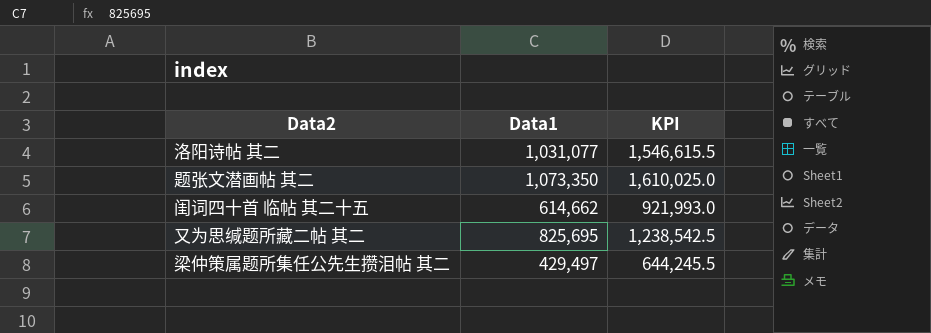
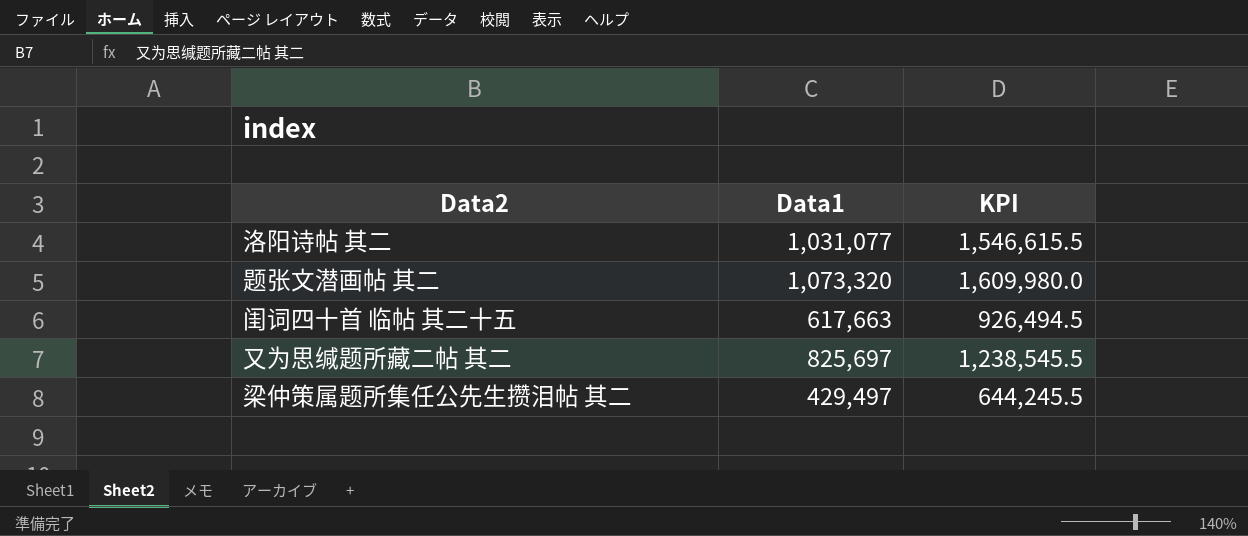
题张文潜画帖 其二 | Data1: 1,073,350 -> 1,073,320
题张文潜画帖 其二 | KPI: 1,610,025.0 -> 1,609,980.0
闺词四十首 临帖 其二十五 | Data1: 614,662 -> 617,663
闺词四十首 临帖 其二十五 | KPI: 921,993.0 -> 926,494.5
又为思缄题所藏二帖 其二 | Data1: 825,695 -> 825,697
又为思缄题所藏二帖 其二 | KPI: 1,238,542.5 -> 1,238,545.5

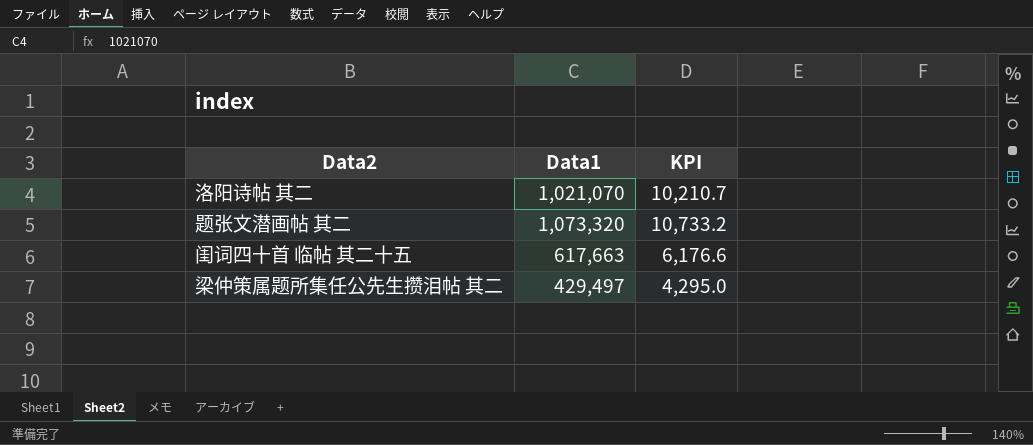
column KPI | formula: [Data1] * 1.5 -> [Data1] * 0.01
row 又为思缄题所藏二帖 其二: 825,697 | 1,238,545.5 -> none
洛阳诗帖 其二 | Data1: 1,031,077 -> 1,021,070

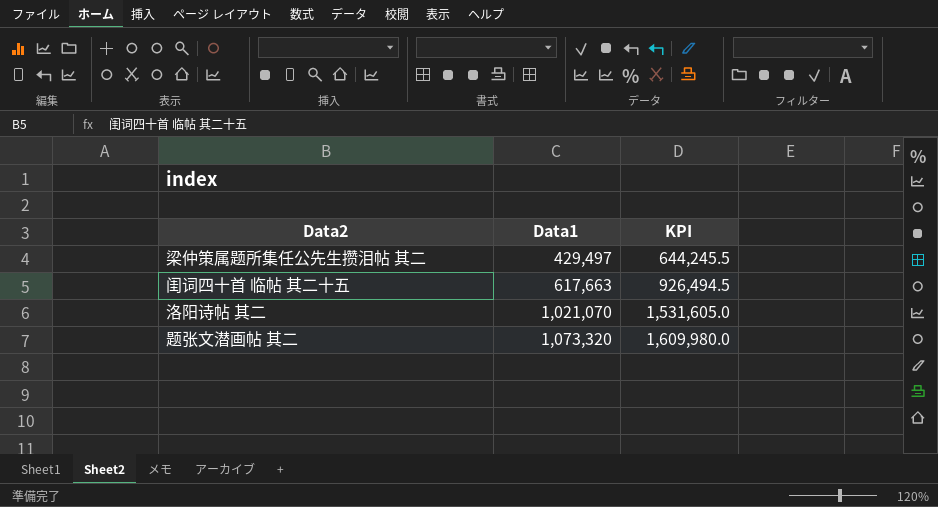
row order: none -> Data1 ascending
column KPI | formula: [Data1] * 0.01 -> [Data1] * 1.5

